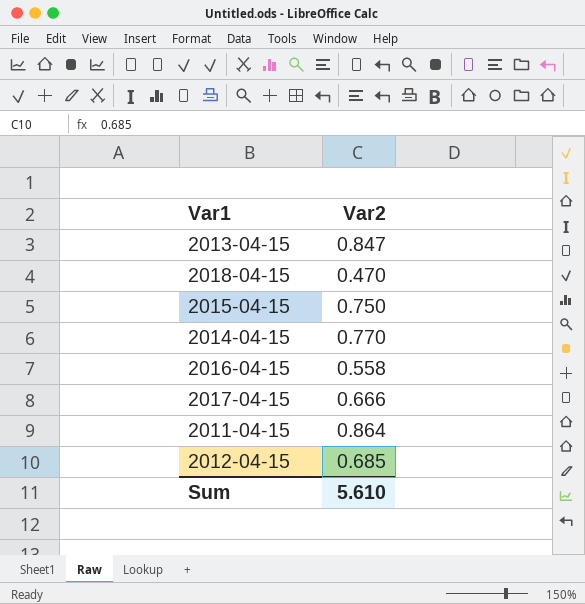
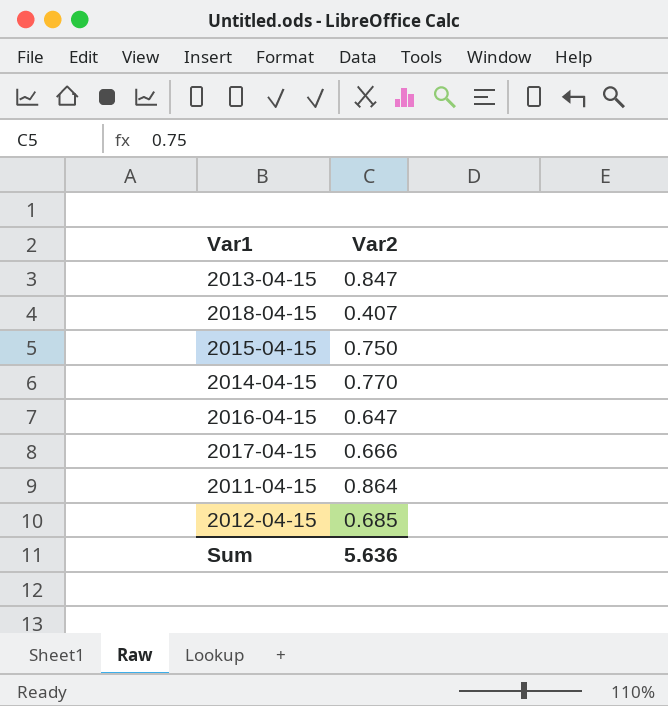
2018-04-15 | Var2: 0.470 -> 0.407
2016-04-15 | Var2: 0.558 -> 0.647
Sum | Var2: 5.610 -> 5.636

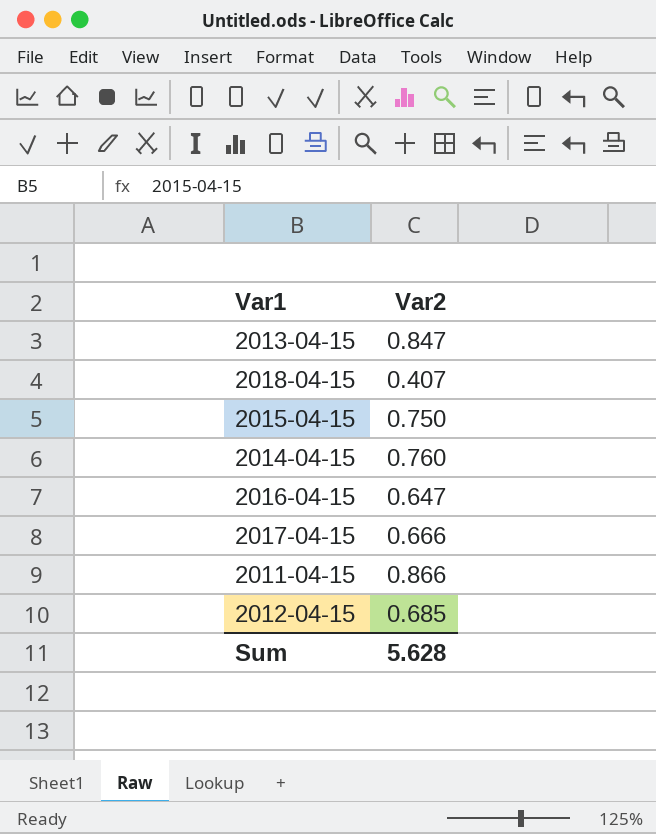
2014-04-15 | Var2: 0.770 -> 0.760
2011-04-15 | Var2: 0.864 -> 0.866
Sum | Var2: 5.636 -> 5.628

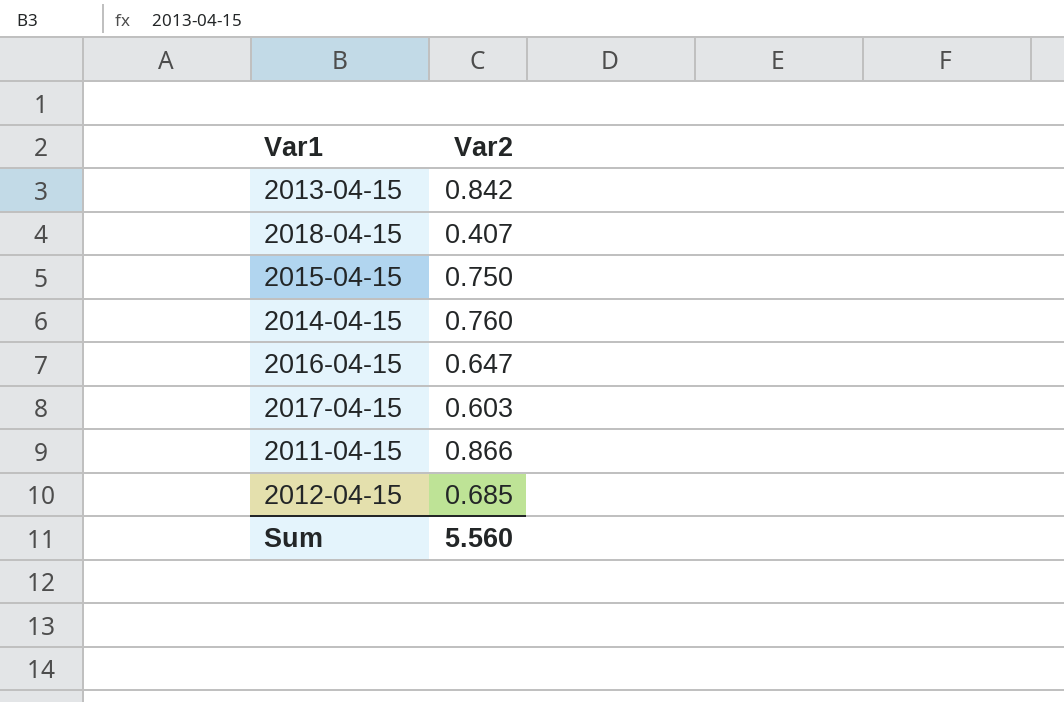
2013-04-15 | Var2: 0.847 -> 0.842
2017-04-15 | Var2: 0.666 -> 0.603
Sum | Var2: 5.628 -> 5.560

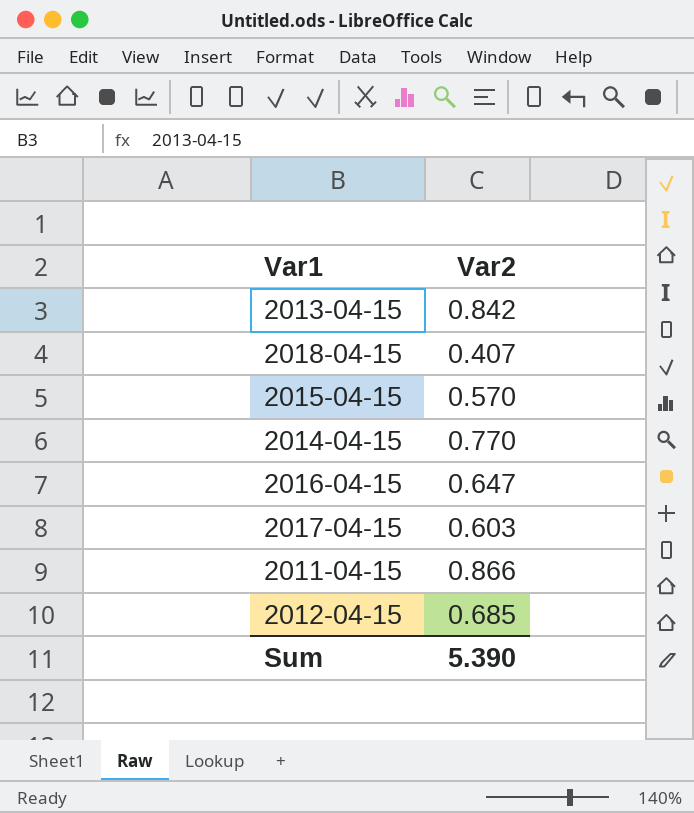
2015-04-15 | Var2: 0.750 -> 0.570
2014-04-15 | Var2: 0.760 -> 0.770
Sum | Var2: 5.560 -> 5.390

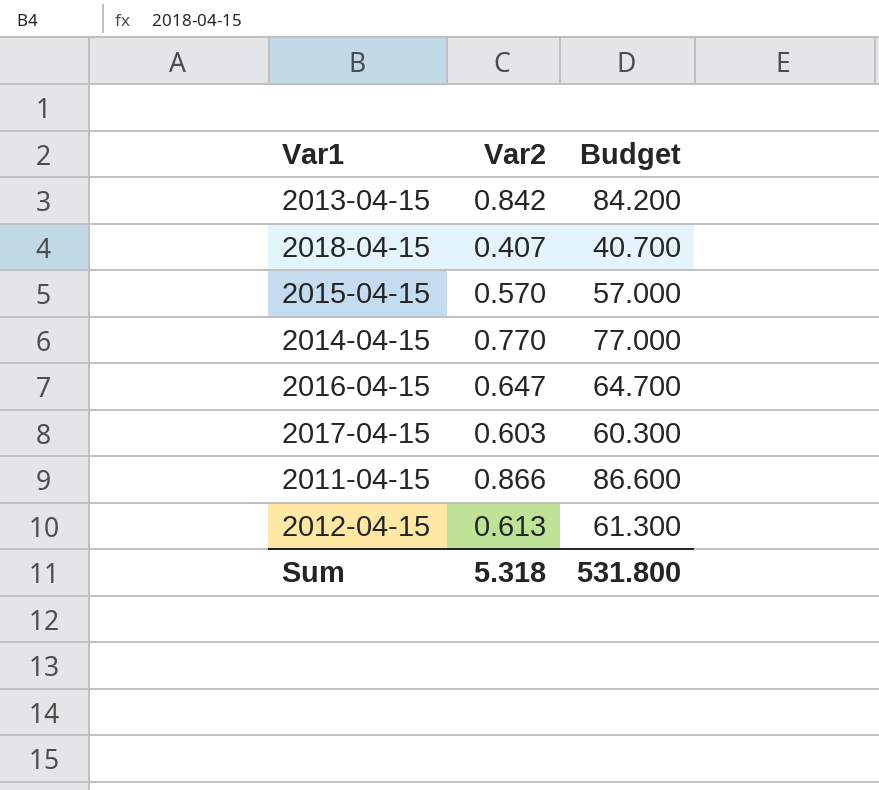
column Budget | formula: none -> [Var2] * 100
2012-04-15 | Var2: 0.685 -> 0.613
Sum | Var2: 5.390 -> 5.318

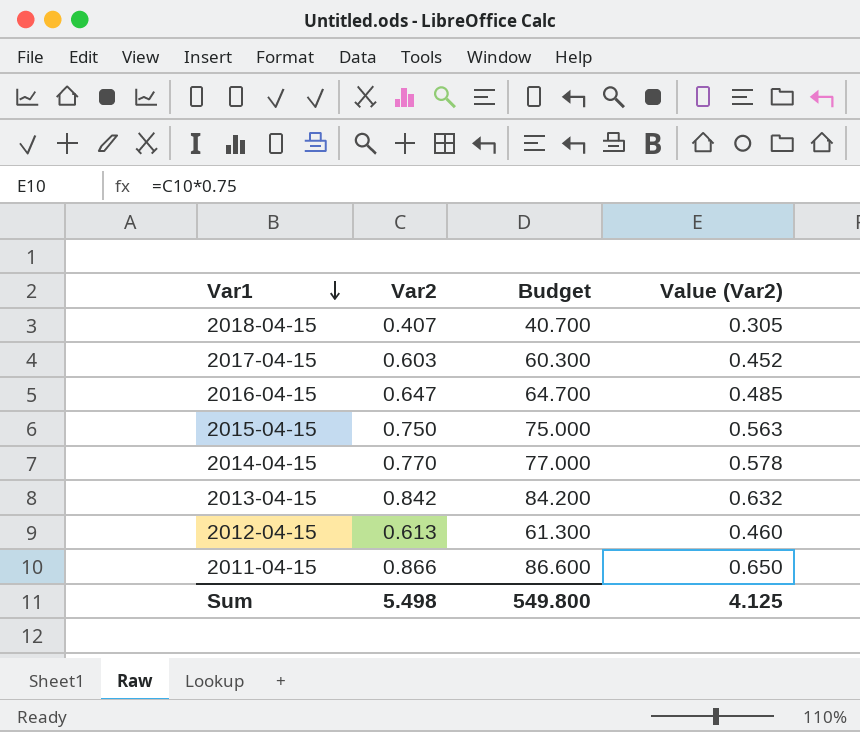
row order: none -> Var1 descending
column Value (Var2) | formula: none -> [Var2] * 0.75
2015-04-15 | Var2: 0.570 -> 0.750
2015-04-15 | Budget: 57.000 -> 75.000
Sum | Var2: 5.318 -> 5.498
Sum | Budget: 531.800 -> 549.800

